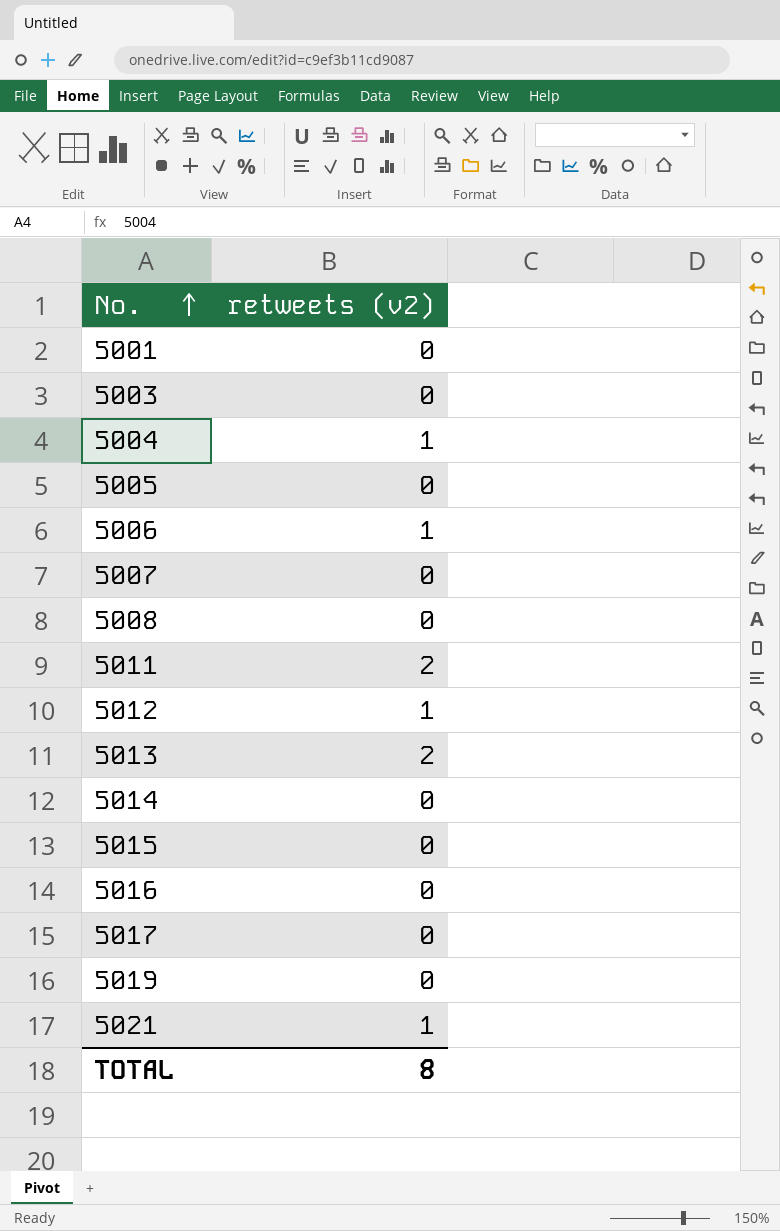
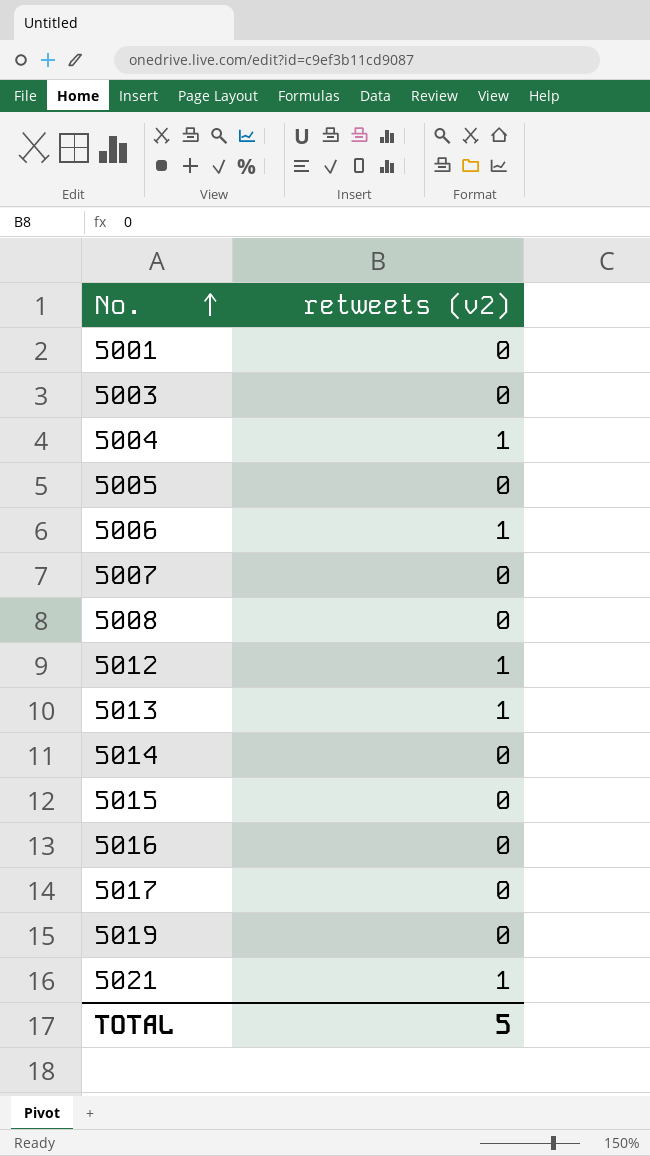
row 5011: 2 -> none
5013 | retweets (v2): 2 -> 1
TOTAL | retweets (v2): 8 -> 5

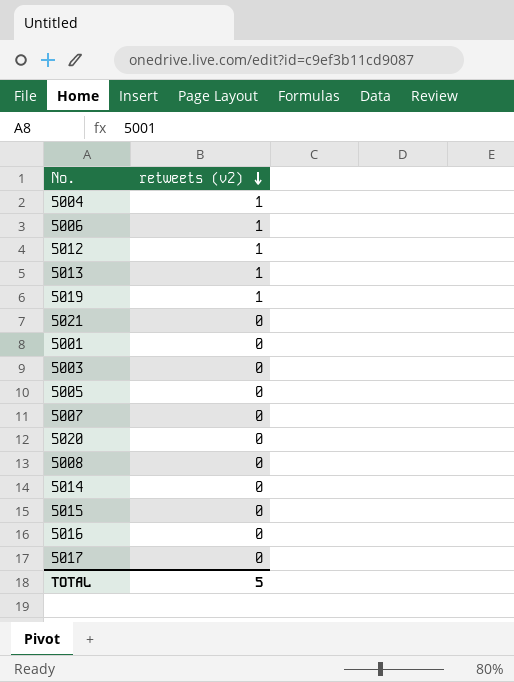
row order: No. ascending -> retweets (v2) descending
5019 | retweets (v2): 0 -> 1
5021 | retweets (v2): 1 -> 0
row 5020: none -> 0

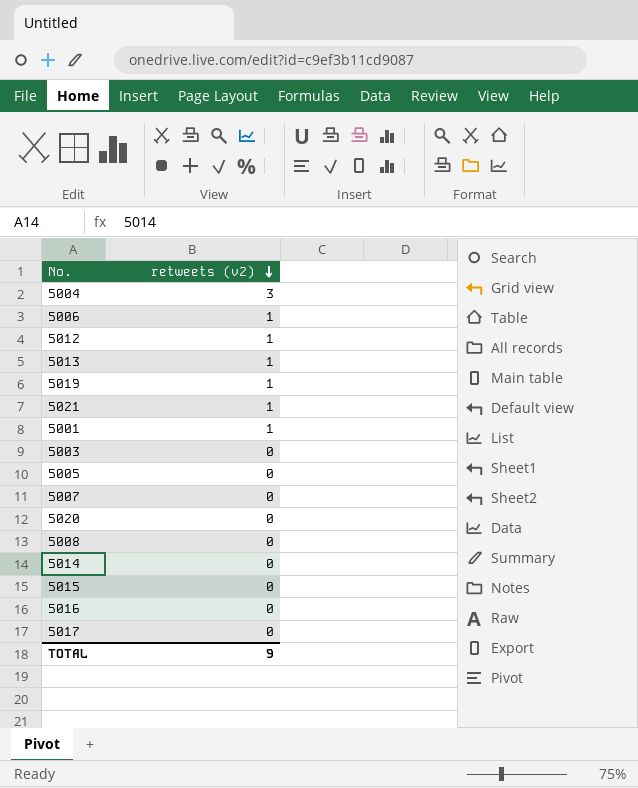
5004 | retweets (v2): 1 -> 3
5021 | retweets (v2): 0 -> 1
5001 | retweets (v2): 0 -> 1
TOTAL | retweets (v2): 5 -> 9

